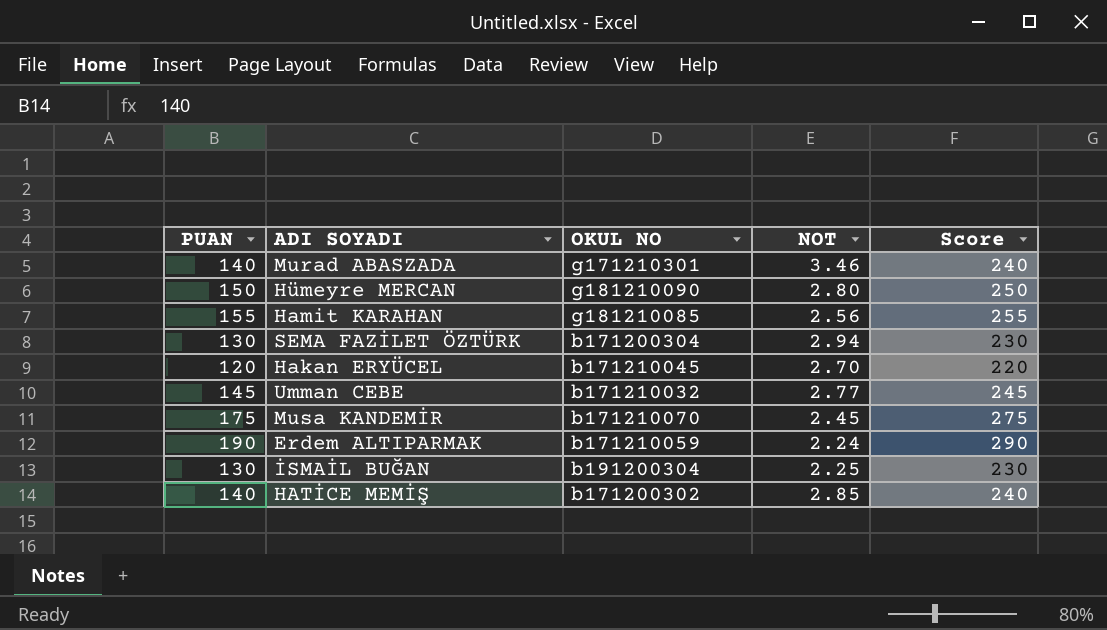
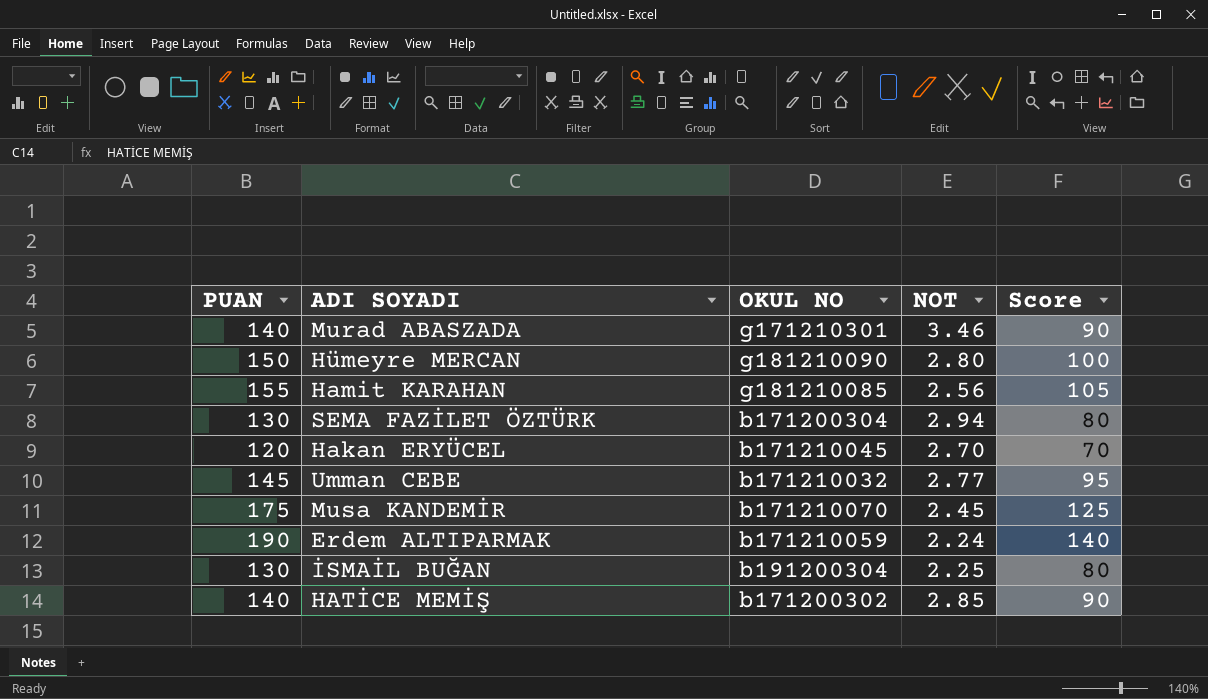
column Score | formula: [PUAN] + 100 -> [PUAN] - 50

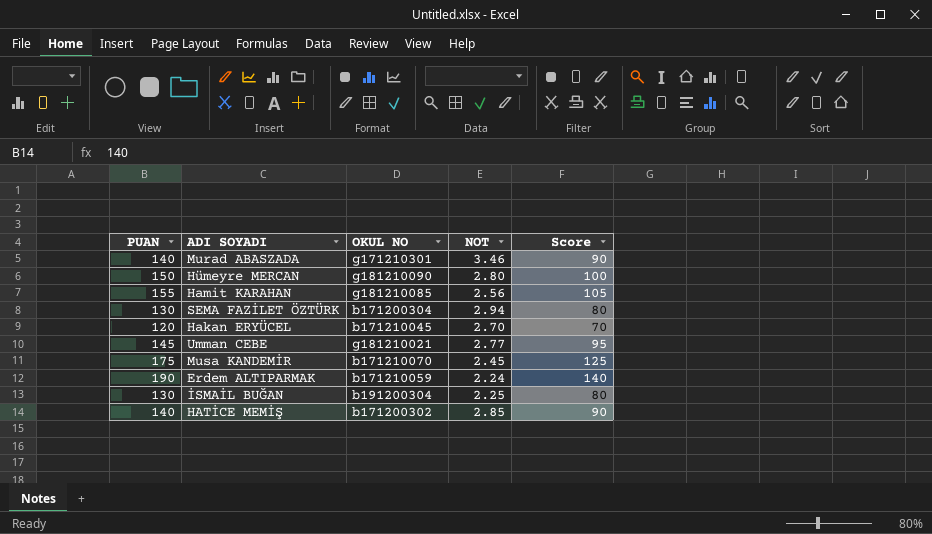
Umman CEBE | OKUL NO: b171210032 -> g181210021

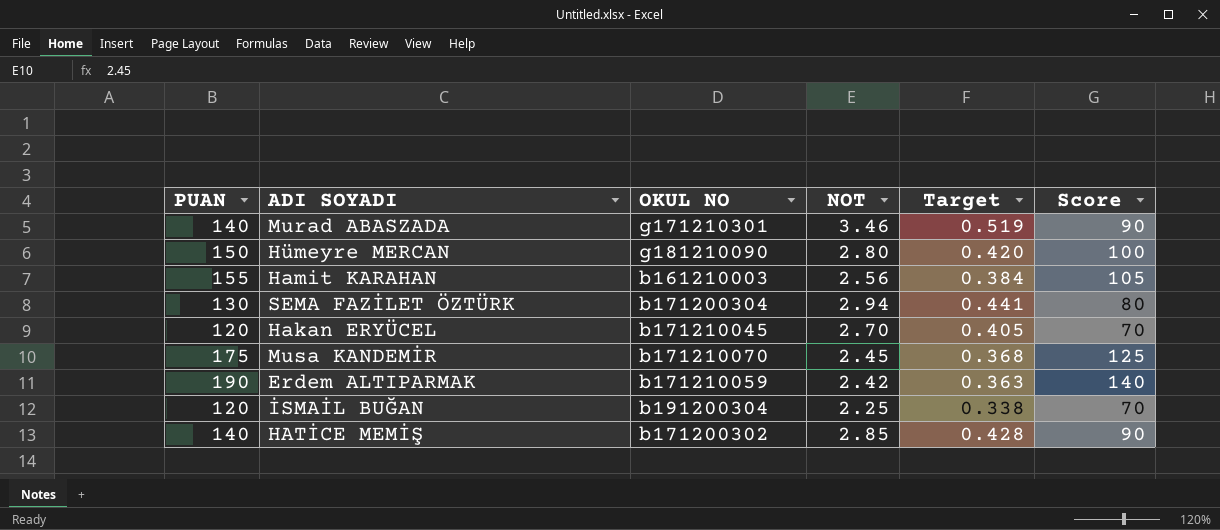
column Target | formula: none -> [NOT] * 0.15
row Umman CEBE: 145 | g181210021 | 2.77 | 95 -> none
Hamit KARAHAN | OKUL NO: g181210085 -> b161210003
Erdem ALTIPARMAK | NOT: 2.24 -> 2.42
İSMAİL BUĞAN | PUAN: 130 -> 120
İSMAİL BUĞAN | Score: 80 -> 70

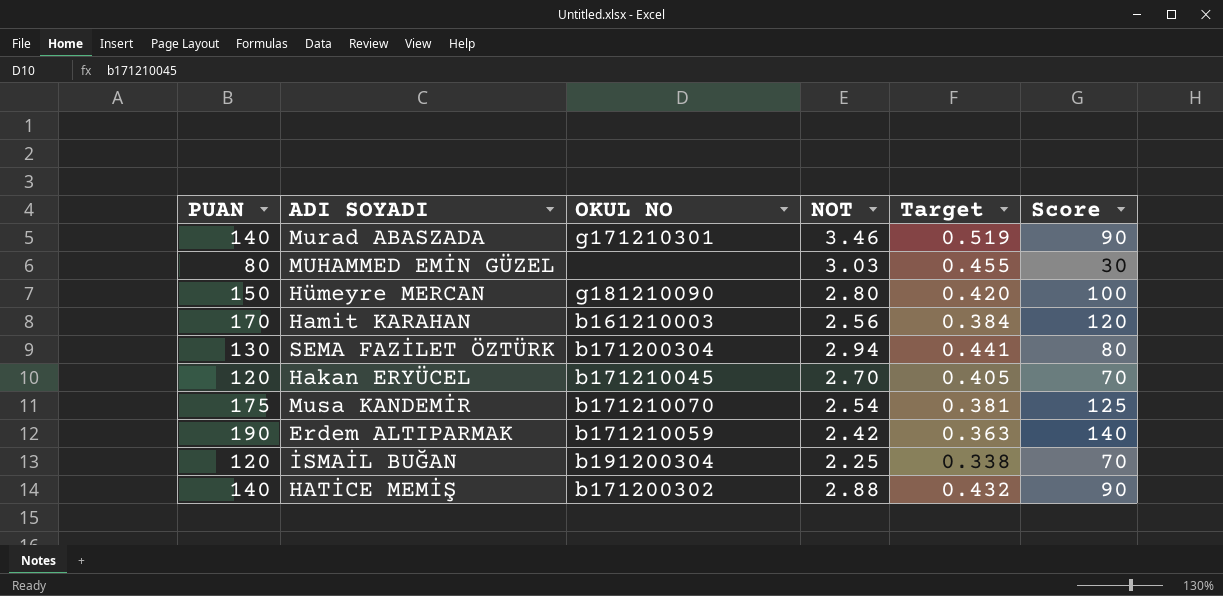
row MUHAMMED EMİN GÜZEL: none -> 80 | none | 3.03 | 0.455 | 30
Hamit KARAHAN | PUAN: 155 -> 170
Hamit KARAHAN | Score: 105 -> 120
Musa KANDEMİR | NOT: 2.45 -> 2.54
Musa KANDEMİR | Target: 0.368 -> 0.381
HATİCE MEMİŞ | NOT: 2.85 -> 2.88
HATİCE MEMİŞ | Target: 0.428 -> 0.432

